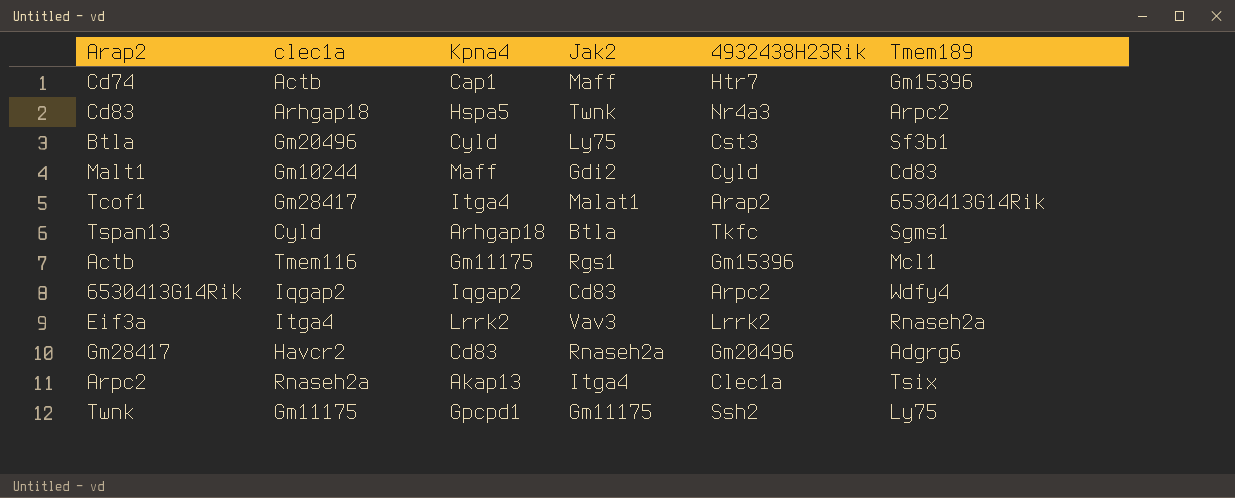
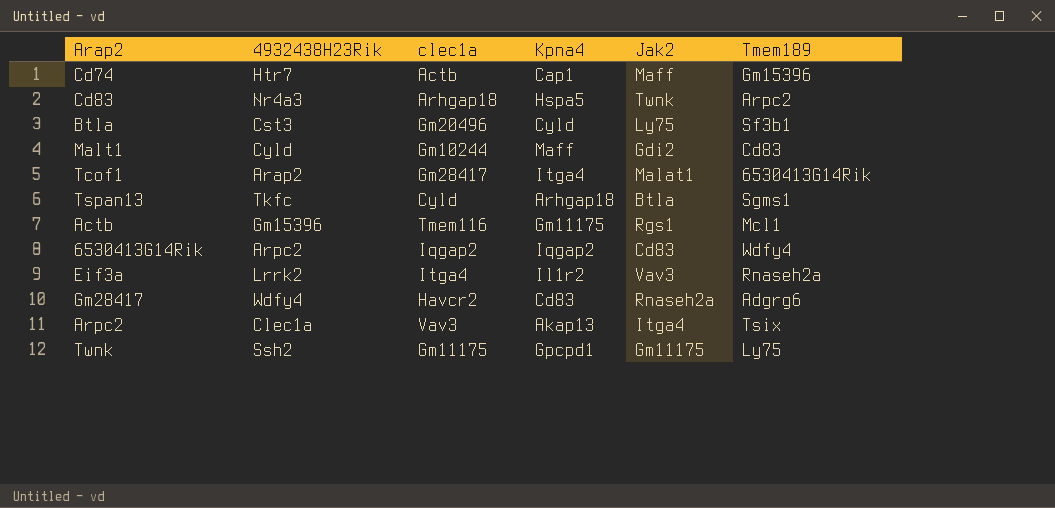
column 4932438H23Rik | position: 5 -> 2
Eif3a | Kpna4: Lrrk2 -> Il1r2
Gm28417 | 4932438H23Rik: Gm20496 -> Wdfy4
Arpc2 | clec1a: Rnaseh2a -> Vav3

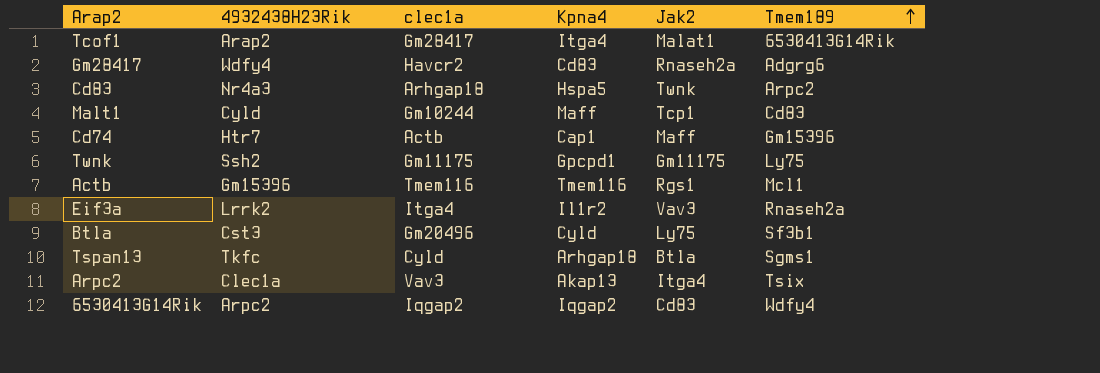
row order: none -> Tmem189 ascending
Malt1 | Jak2: Gdi2 -> Tcp1
Actb | Kpna4: Gm11175 -> Tmem116

